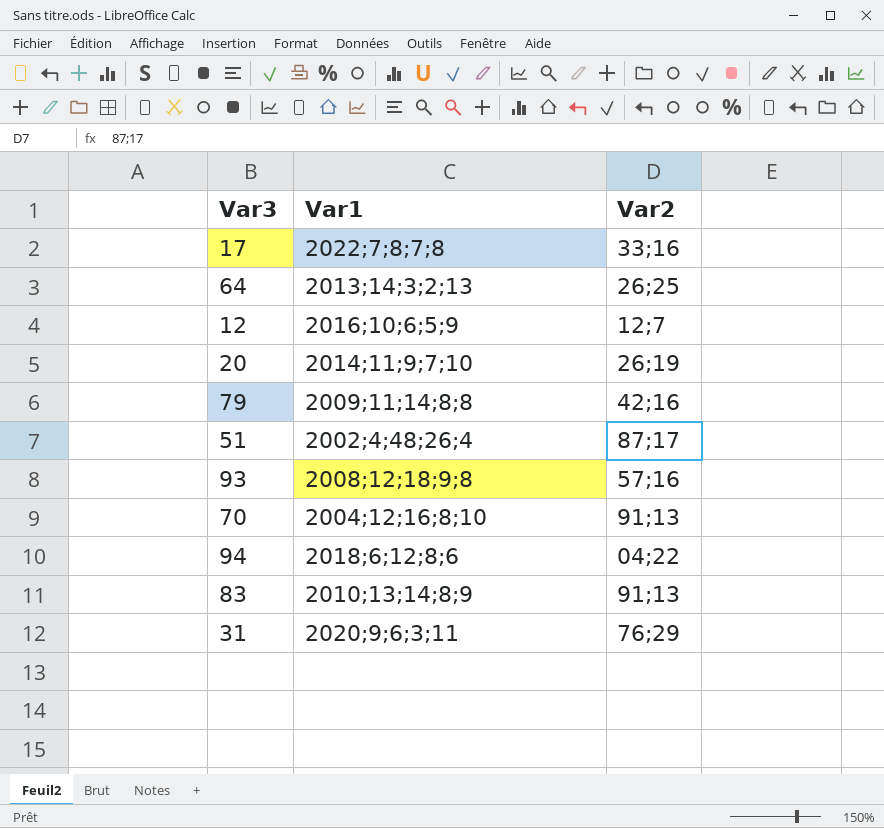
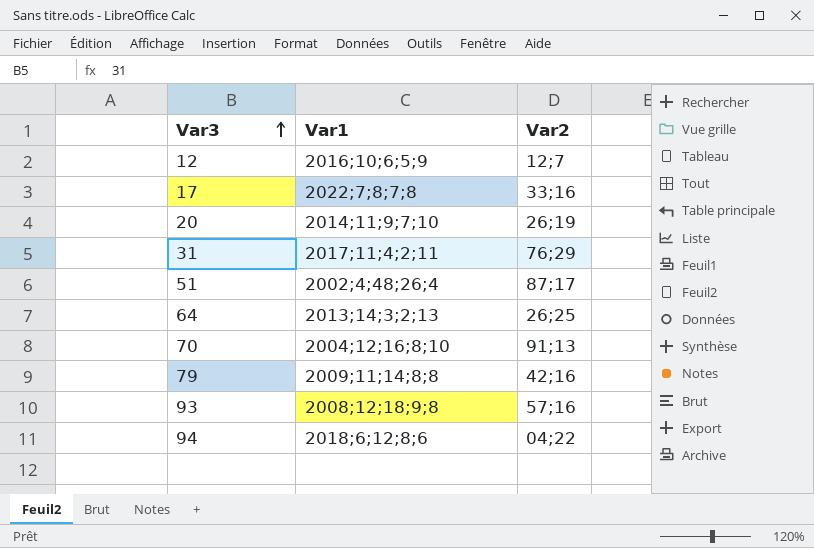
row order: none -> Var3 ascending
row 83: 2010;13;14;8;9 | 91;13 -> none
31 | Var1: 2020;9;6;3;11 -> 2017;11;4;2;11

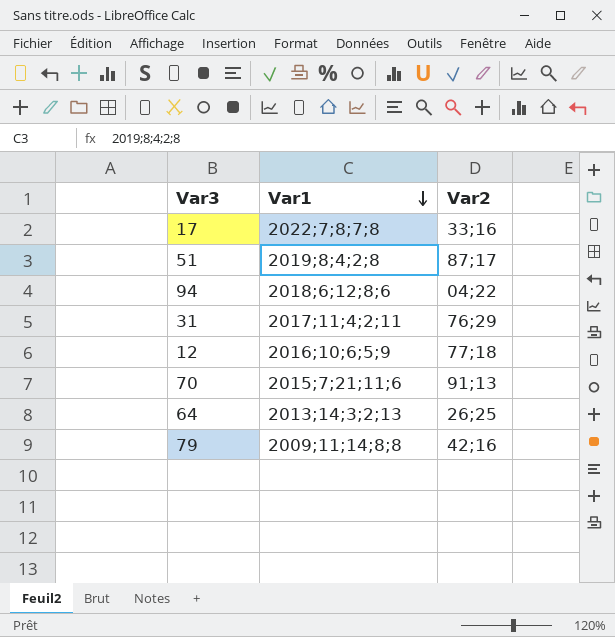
row order: Var3 ascending -> Var1 descending
row 20: 2014;11;9;7;10 | 26;19 -> none
row 93: 2008;12;18;9;8 | 57;16 -> none
51 | Var1: 2002;4;48;26;4 -> 2019;8;4;2;8
12 | Var2: 12;7 -> 77;18
70 | Var1: 2004;12;16;8;10 -> 2015;7;21;11;6

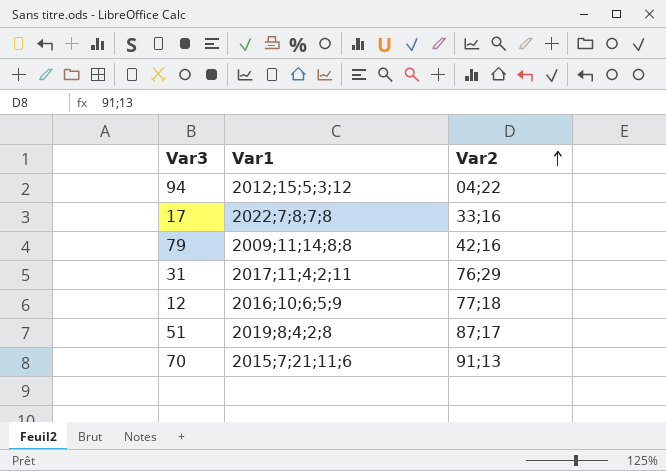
row order: Var1 descending -> Var2 ascending
row 64: 2013;14;3;2;13 | 26;25 -> none
94 | Var1: 2018;6;12;8;6 -> 2012;15;5;3;12

